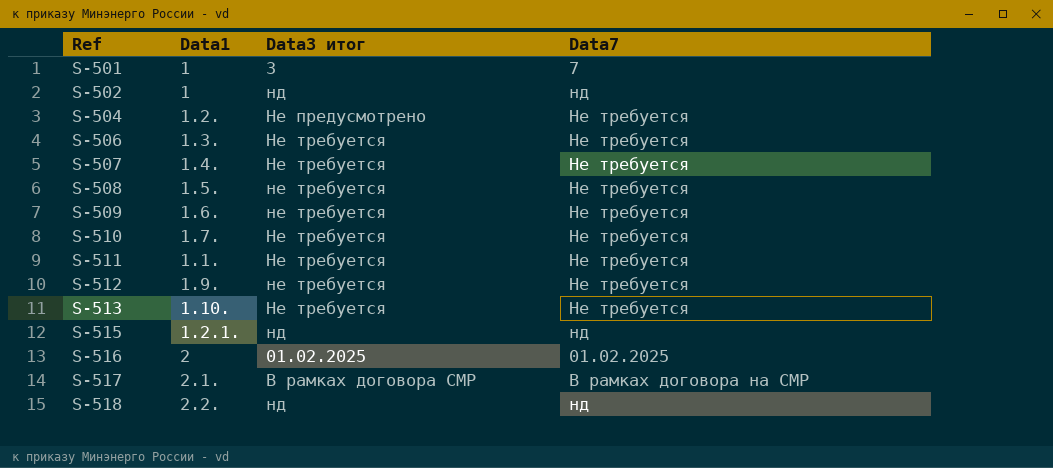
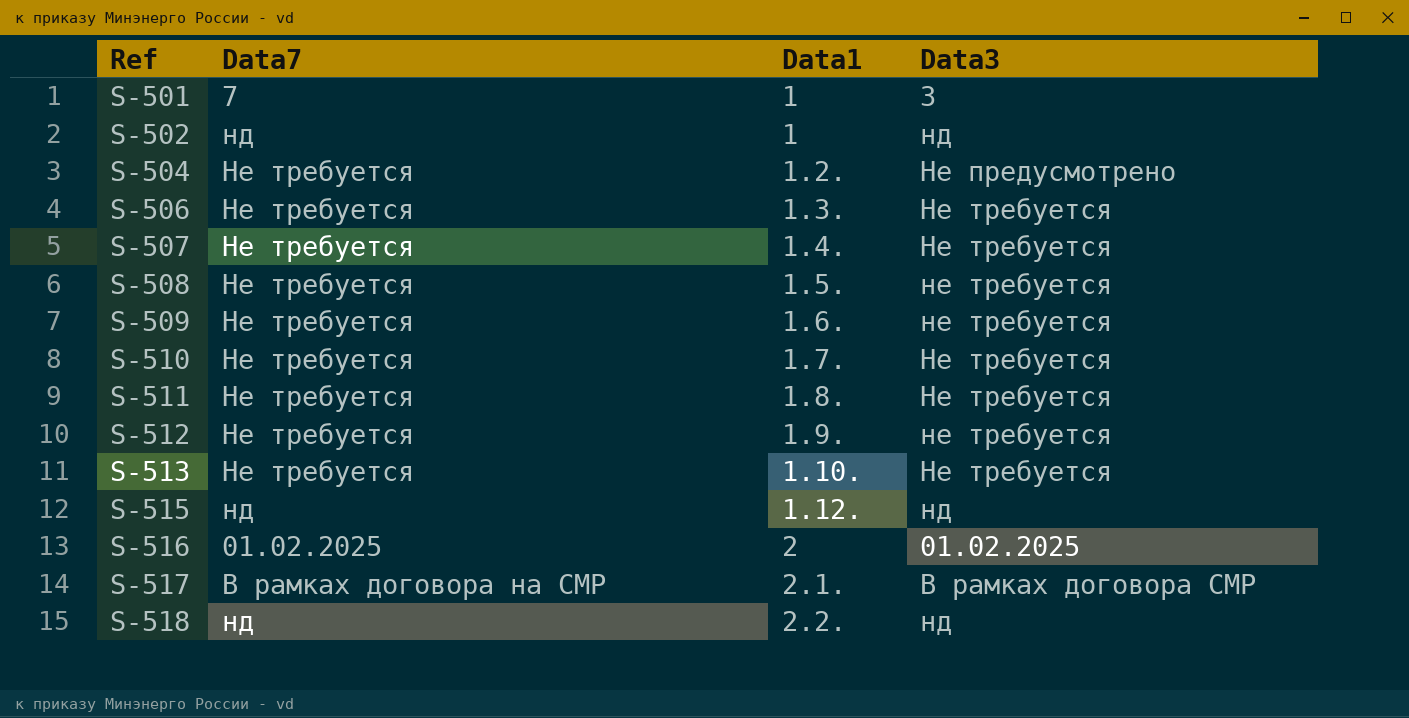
column Data7 | position: 4 -> 2
column name: Data3 итог -> Data3
S-511 | Data1: 1.1. -> 1.8.
S-515 | Data1: 1.2.1. -> 1.12.

